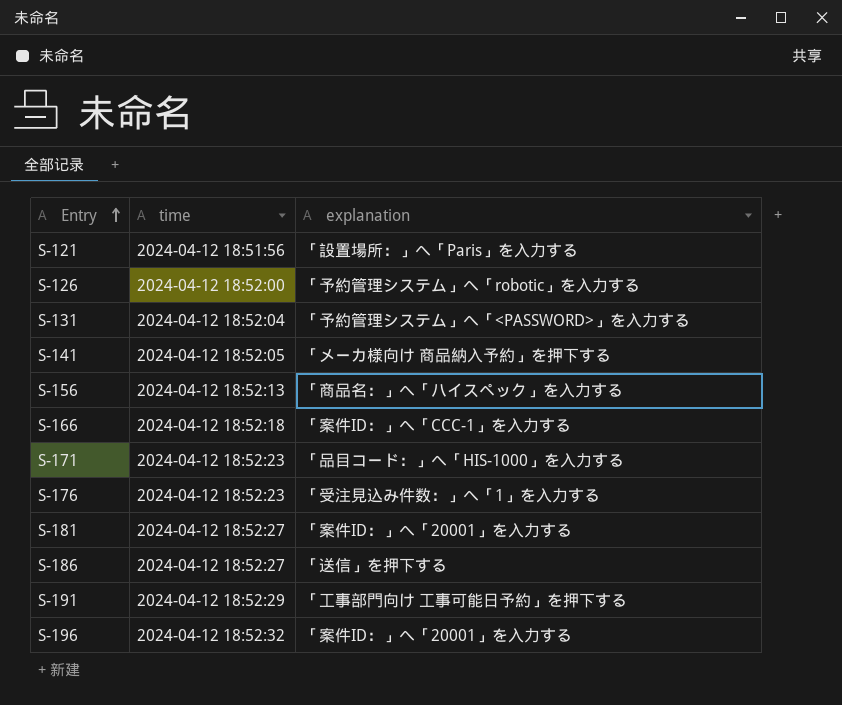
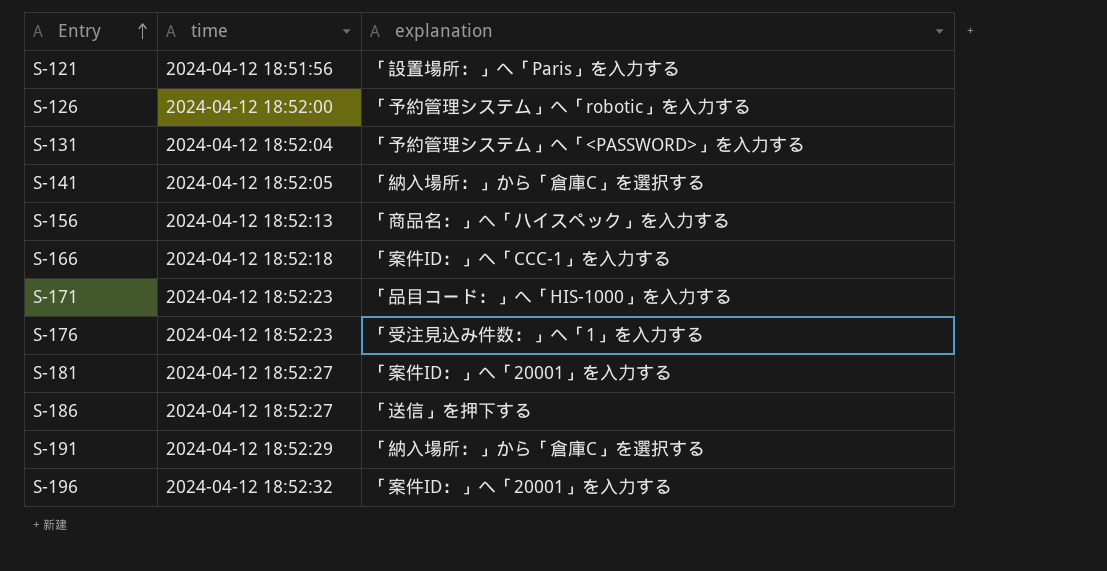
S-141 | explanation: 「メーカ様向け 商品納入予約」を押下する -> 「納入場所：」から「倉庫C」を選択する
S-191 | explanation: 「工事部門向け 工事可能日予約」を押下する -> 「納入場所：」から「倉庫C」を選択する

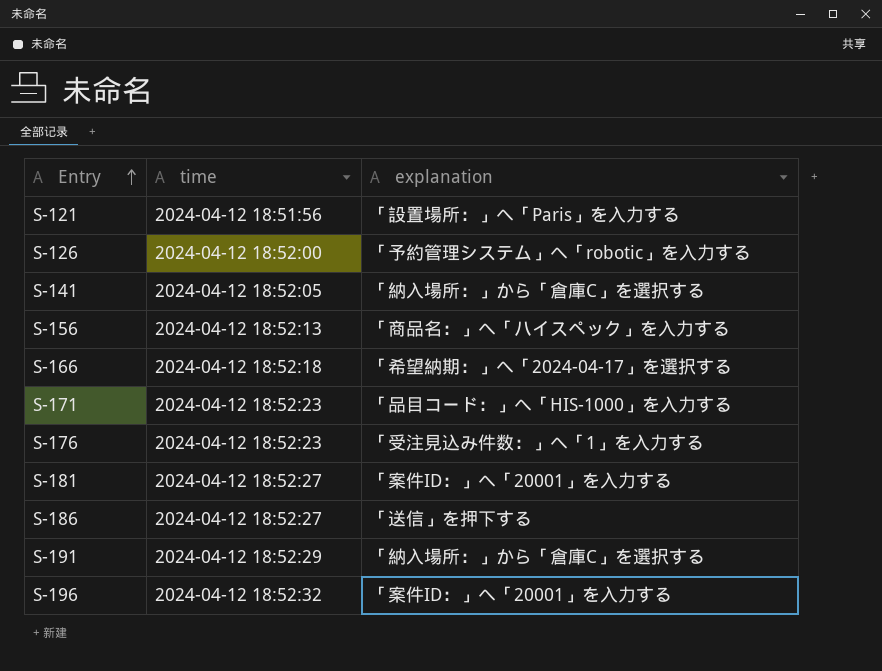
row S-131: 2024-04-12 18:52:04 | 「予約管理システム」へ「<PASSWORD>」を入力する -> none
S-166 | explanation: 「案件ID：」へ「CCC-1」を入力する -> 「希望納期：」へ「2024-04-17」を選択する

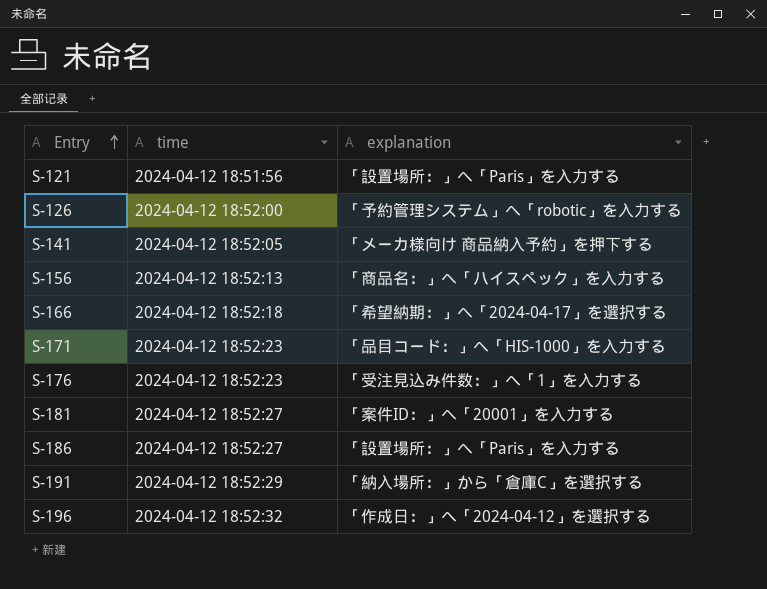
S-141 | explanation: 「納入場所：」から「倉庫C」を選択する -> 「メーカ様向け 商品納入予約」を押下する
S-186 | explanation: 「送信」を押下する -> 「設置場所：」へ「Paris」を入力する
S-196 | explanation: 「案件ID：」へ「20001」を入力する -> 「作成日：」へ「2024-04-12」を選択する

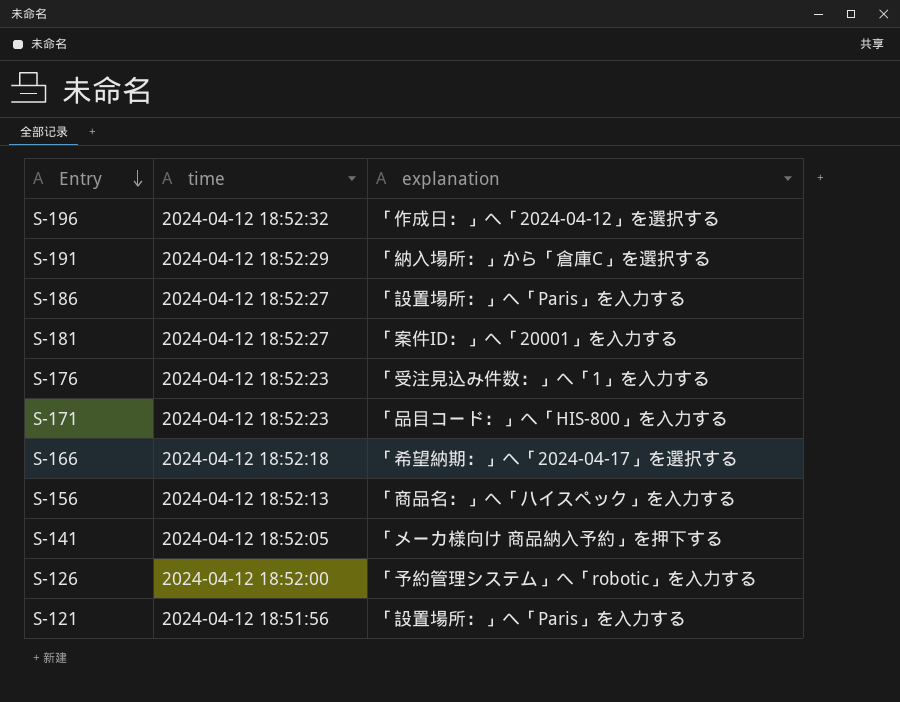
row order: Entry ascending -> Entry descending
S-171 | explanation: 「品目コード：」へ「HIS-1000」を入力する -> 「品目コード：」へ「HIS-800」を入力する

